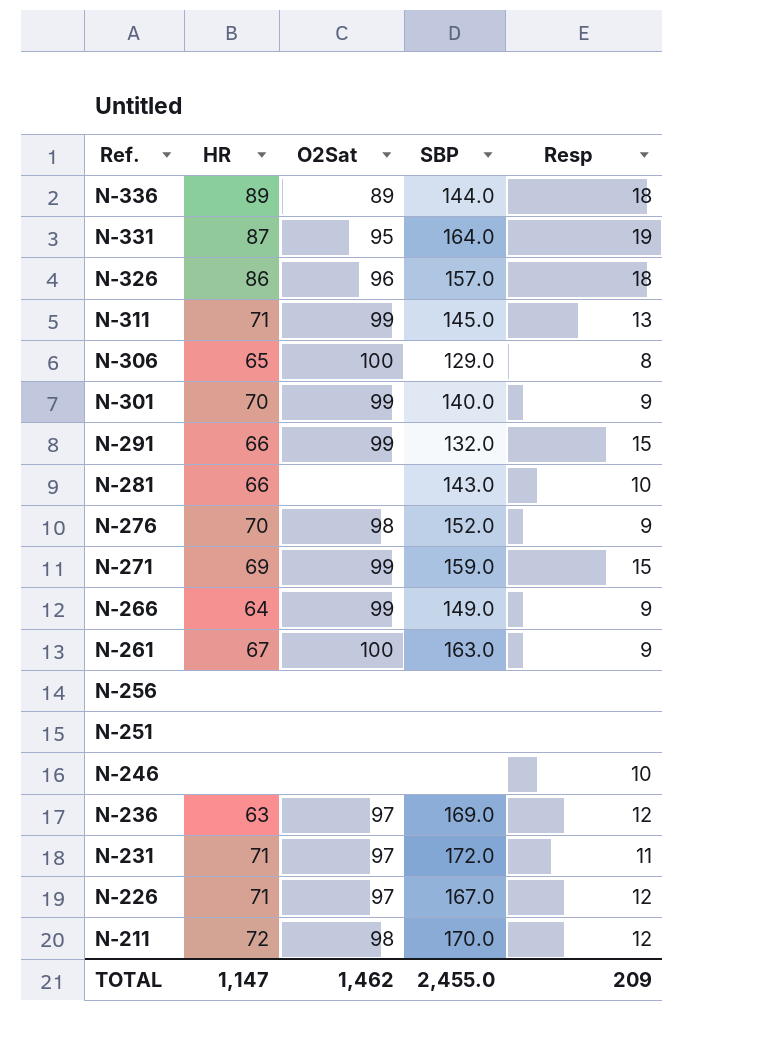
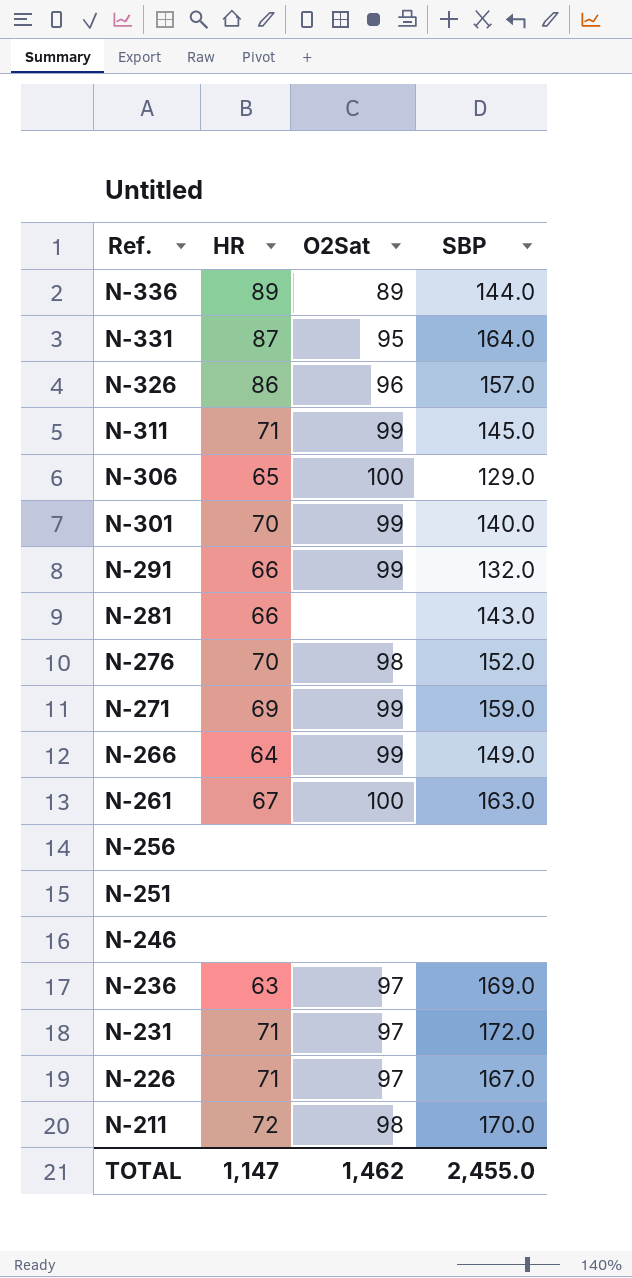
column Resp | position: 5 -> none

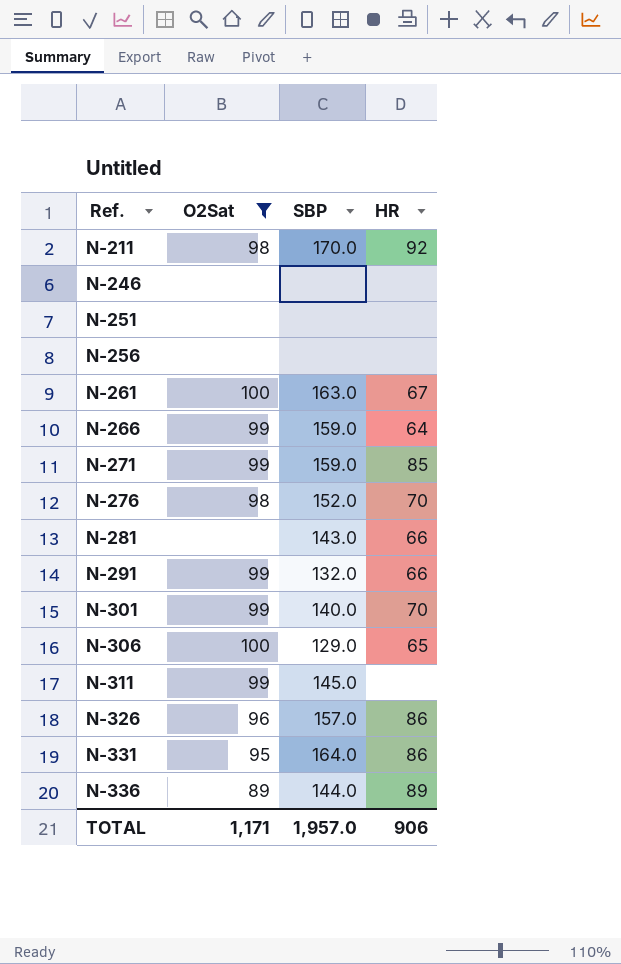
filter: none -> O2Sat != 97
row order: Ref. descending -> Ref. ascending
column HR | position: 2 -> 4
N-211 | HR: 72 -> 92
N-266 | SBP: 149.0 -> 159.0
N-271 | HR: 69 -> 85
N-311 | HR: 71 -> none
N-331 | HR: 87 -> 86
TOTAL | O2Sat: 1,462 -> 1,171
TOTAL | SBP: 2,455.0 -> 1,957.0
TOTAL | HR: 1,147 -> 906

